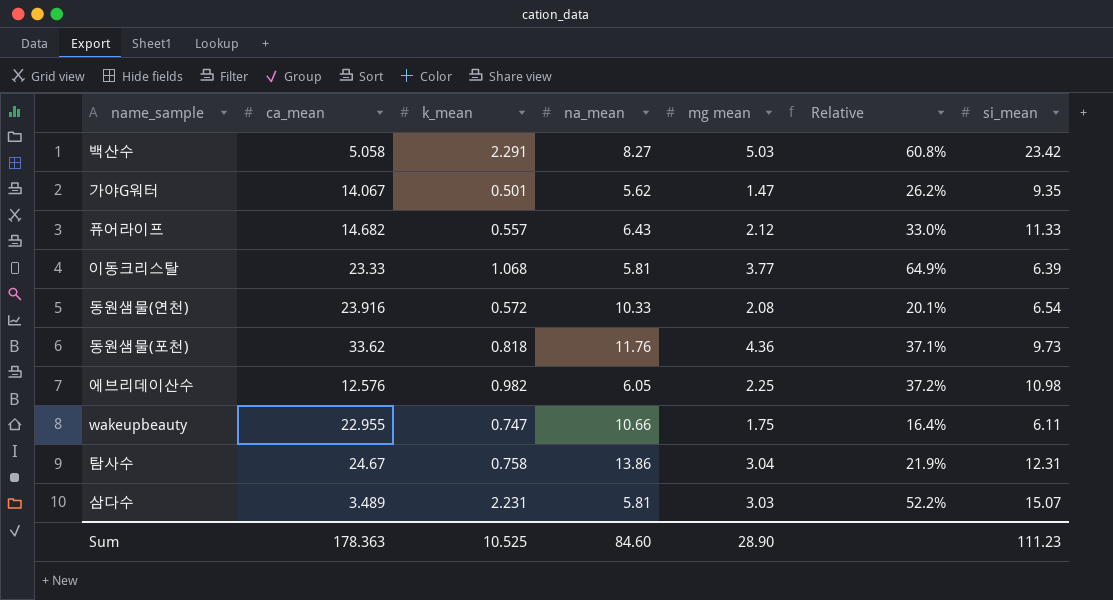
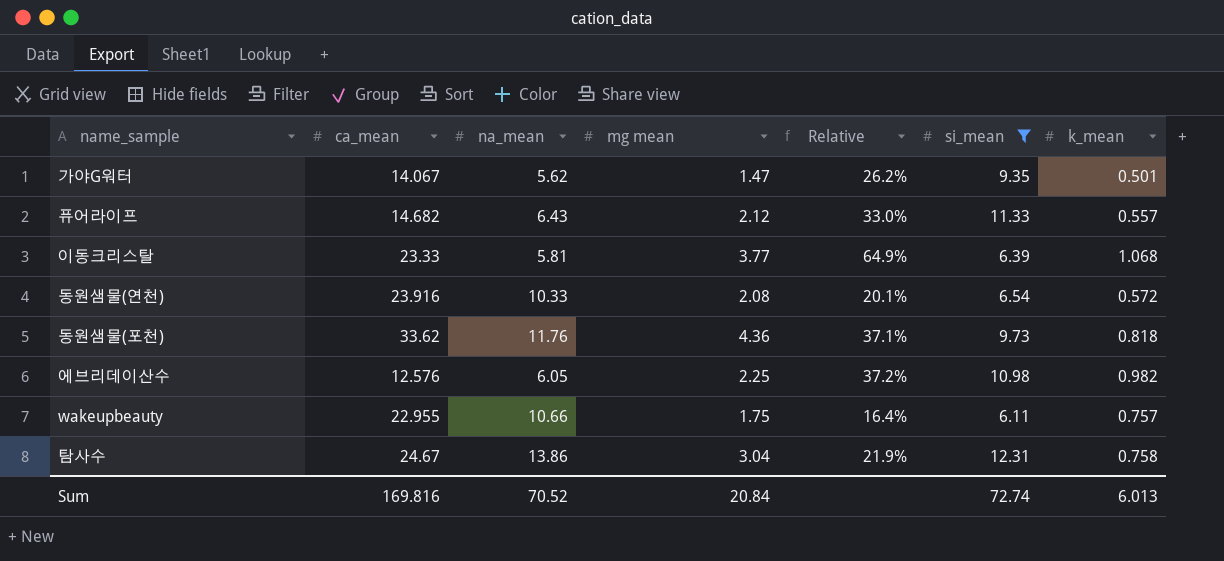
filter: none -> si_mean <= 12.31
column k_mean | position: 3 -> 7
wakeupbeauty | k_mean: 0.747 -> 0.757
Sum | ca_mean: 178.363 -> 169.816
Sum | na_mean: 84.60 -> 70.52
Sum | mg mean: 28.90 -> 20.84
Sum | si_mean: 111.23 -> 72.74
Sum | k_mean: 10.525 -> 6.013

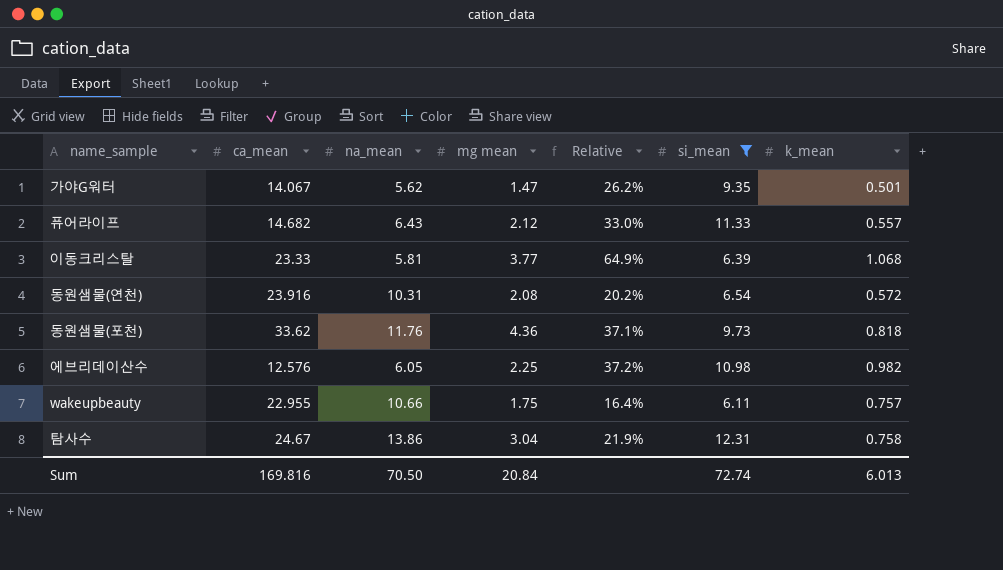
동원샘물(연천) | na_mean: 10.33 -> 10.31
동원샘물(연천) | Relative: 20.1% -> 20.2%
Sum | na_mean: 70.52 -> 70.50

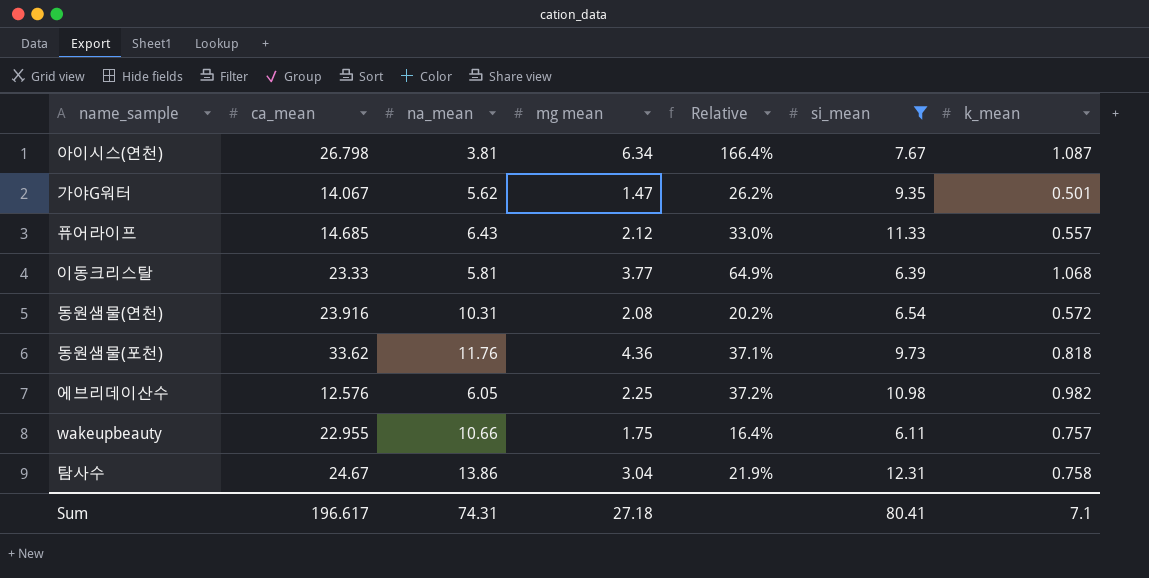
row 아이시스(연천): none -> 26.798 | 3.81 | 6.34 | 166.4% | 7.67 | 1.087
퓨어라이프 | ca_mean: 14.682 -> 14.685
Sum | ca_mean: 169.816 -> 196.617
Sum | na_mean: 70.50 -> 74.31
Sum | mg mean: 20.84 -> 27.18
Sum | si_mean: 72.74 -> 80.41
Sum | k_mean: 6.013 -> 7.1

